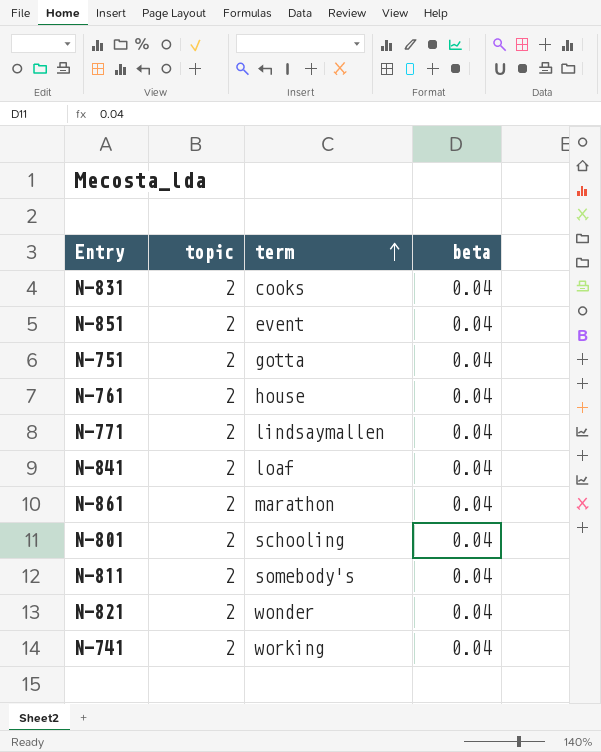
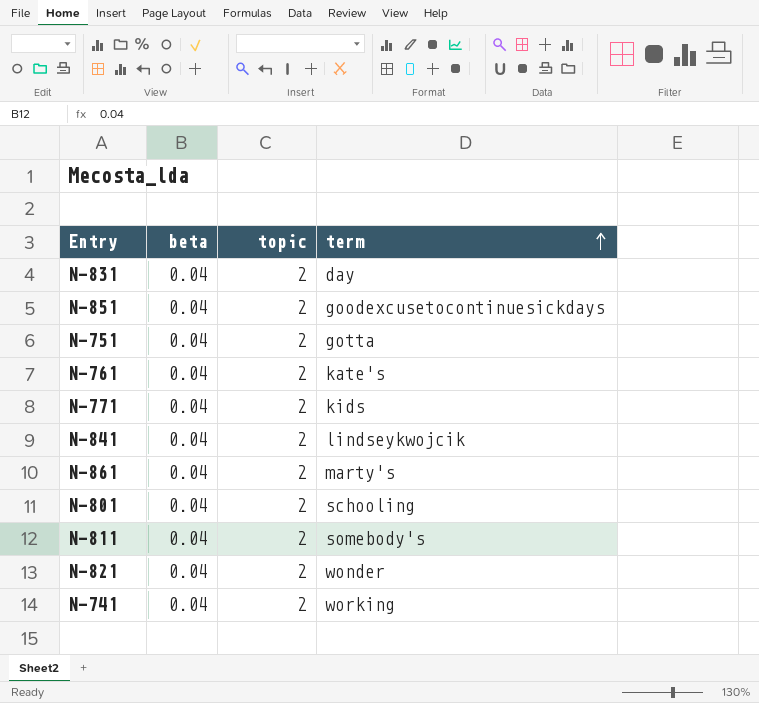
column beta | position: 4 -> 2
N-831 | term: cooks -> day
N-851 | term: event -> goodexcusetocontinuesickdays
N-761 | term: house -> kate's
N-771 | term: lindsaymallen -> kids
N-841 | term: loaf -> lindseykwojcik
N-861 | term: marathon -> marty's

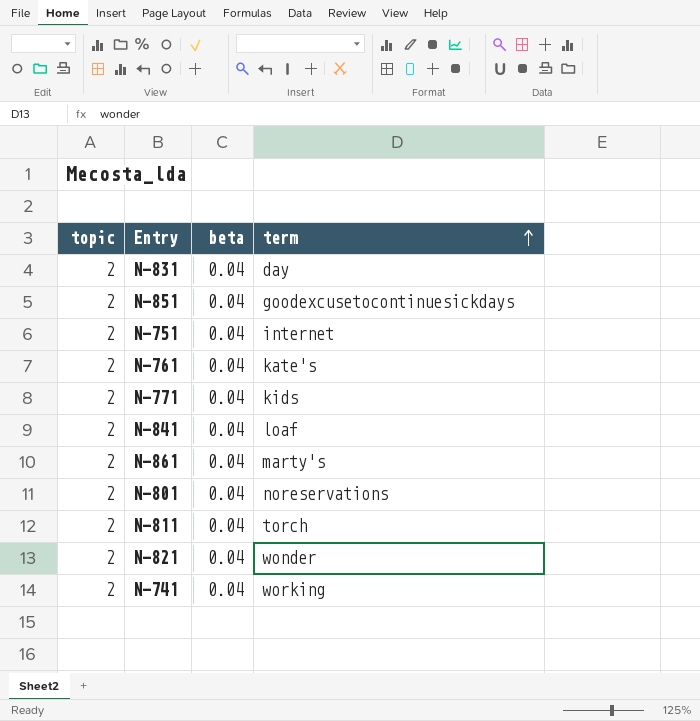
column topic | position: 3 -> 1
N-751 | term: gotta -> internet
N-841 | term: lindseykwojcik -> loaf
N-801 | term: schooling -> noreservations
N-811 | term: somebody's -> torch

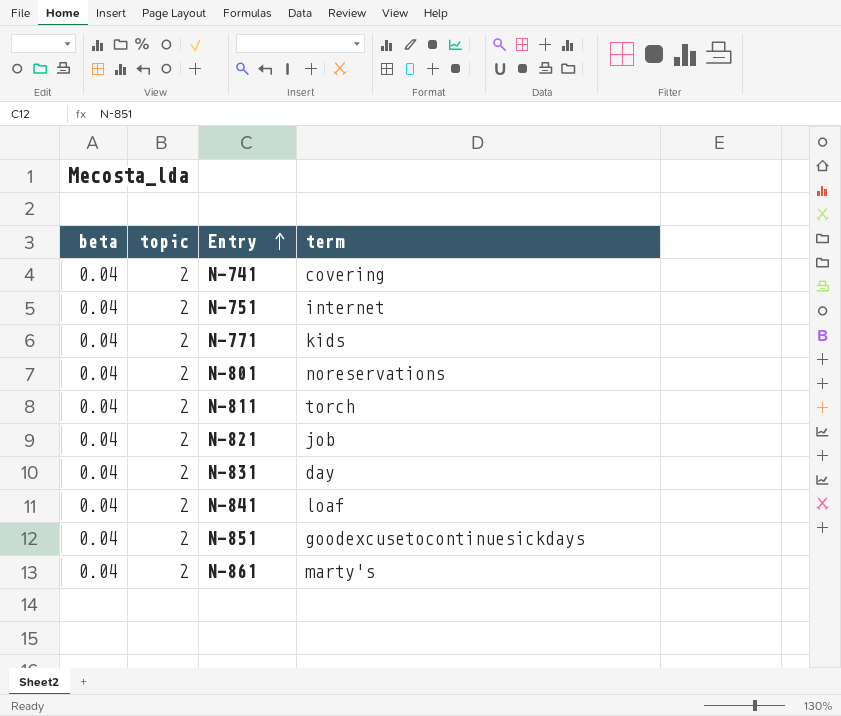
row order: term ascending -> Entry ascending
column beta | position: 3 -> 1
row N-761: 2 | 0.04 | kate's -> none
N-741 | term: working -> covering
N-821 | term: wonder -> job

